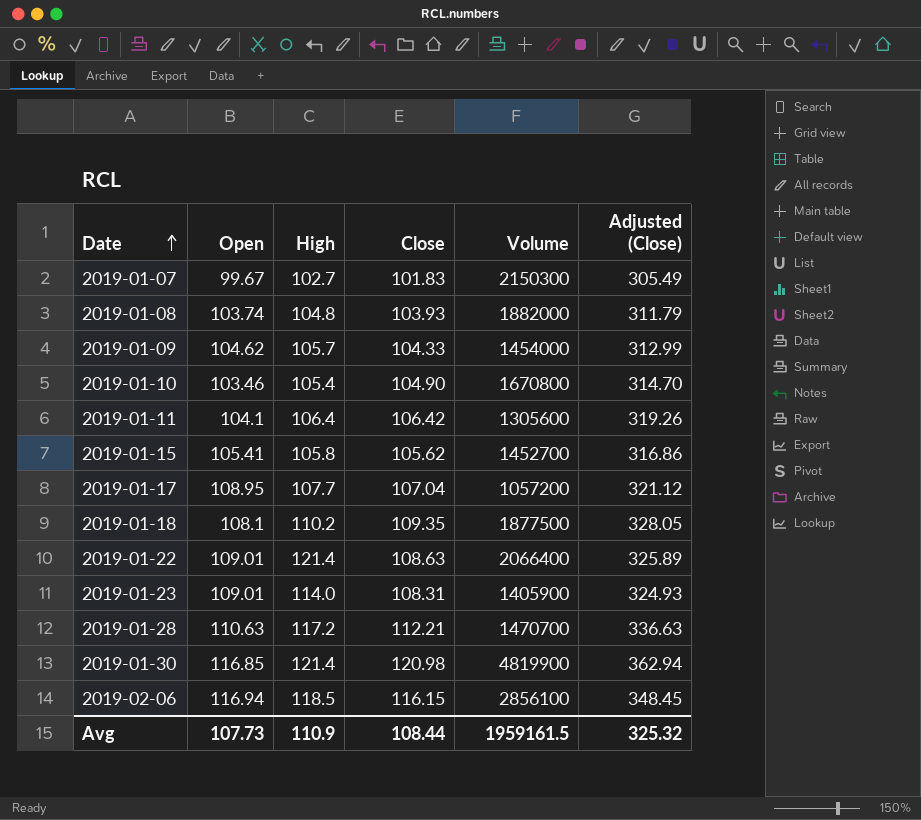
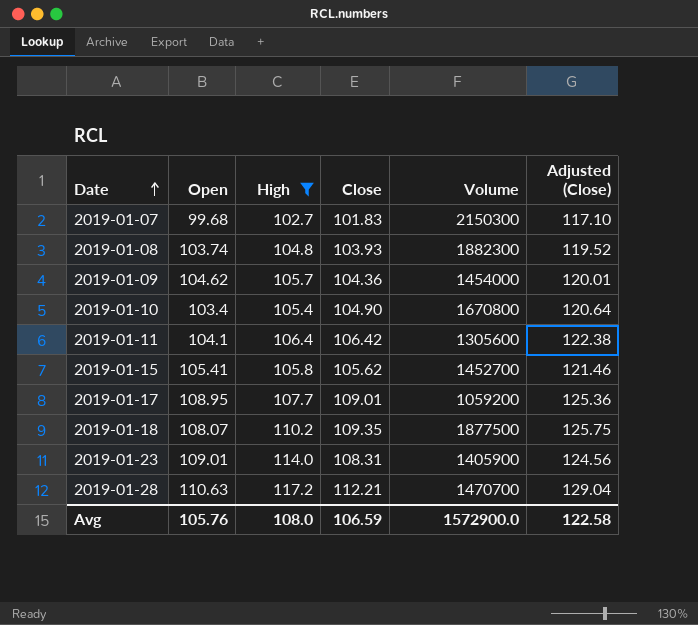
filter: none -> High <= 117.2
column Adjusted (Close) | formula: [Close] * 3 -> [Close] * 1.15
2019-01-07 | Open: 99.67 -> 99.68
2019-01-08 | Volume: 1882000 -> 1882300
2019-01-09 | Close: 104.33 -> 104.36
2019-01-10 | Open: 103.46 -> 103.4
2019-01-17 | Close: 107.04 -> 109.01
2019-01-17 | Volume: 1057200 -> 1059200
2019-01-18 | Open: 108.1 -> 108.07
Avg | Open: 107.73 -> 105.76
Avg | High: 110.9 -> 108.0
Avg | Close: 108.44 -> 106.59
Avg | Volume: 1959161.5 -> 1572900.0
Avg | Adjusted (Close): 325.32 -> 122.58

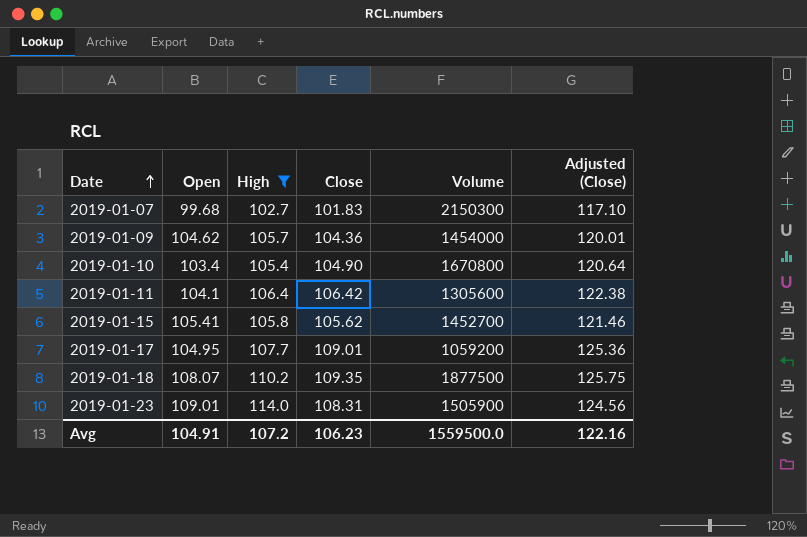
row 2019-01-08: 103.74 | 104.8 | 103.93 | 1882300 | 119.52 -> none
row 2019-01-28: 110.63 | 117.2 | 112.21 | 1470700 | 129.04 -> none
2019-01-17 | Open: 108.95 -> 104.95
2019-01-23 | Volume: 1405900 -> 1505900
Avg | Open: 105.76 -> 104.91
Avg | High: 108.0 -> 107.2
Avg | Close: 106.59 -> 106.23
Avg | Volume: 1572900.0 -> 1559500.0
Avg | Adjusted (Close): 122.58 -> 122.16

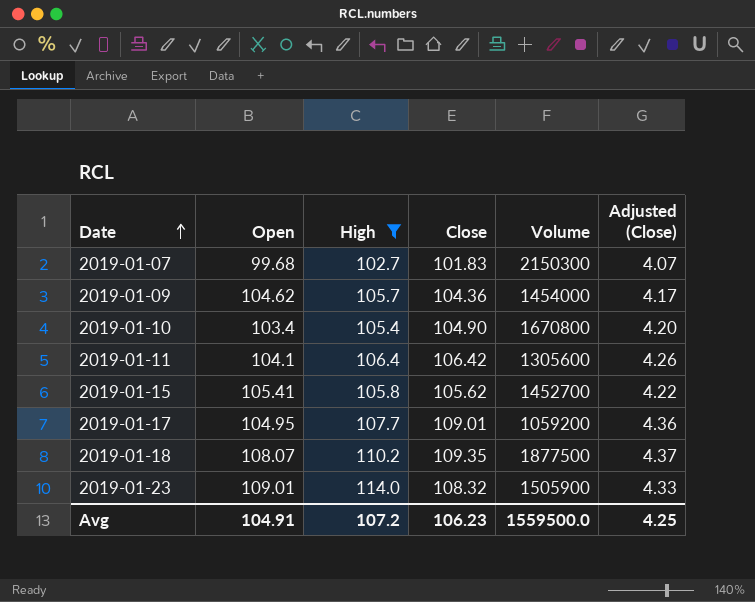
column Adjusted (Close) | formula: [Close] * 1.15 -> [Close] * 0.04
2019-01-23 | Close: 108.31 -> 108.32
Avg | Adjusted (Close): 122.16 -> 4.25

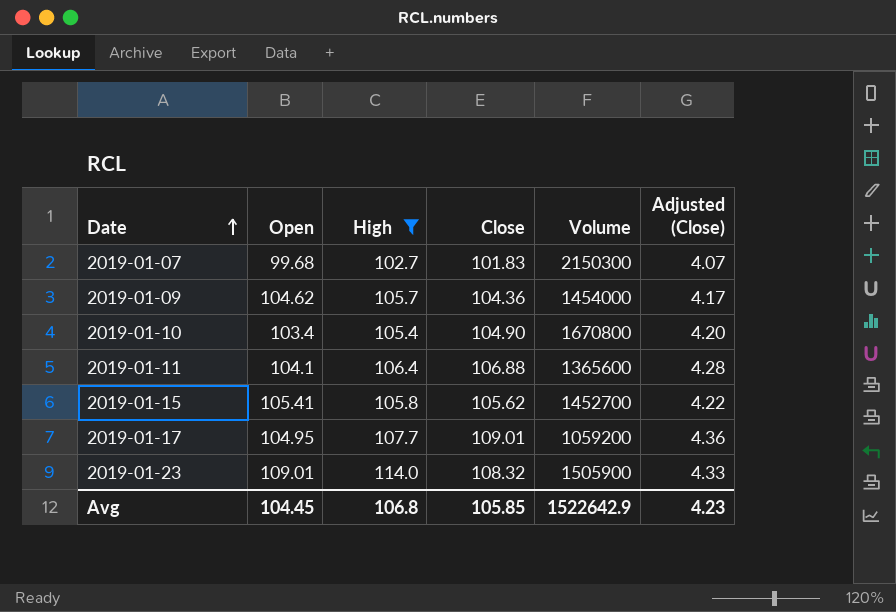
row 2019-01-18: 108.07 | 110.2 | 109.35 | 1877500 | 4.37 -> none
2019-01-11 | Close: 106.42 -> 106.88
2019-01-11 | Volume: 1305600 -> 1365600
2019-01-11 | Adjusted (Close): 4.26 -> 4.28
Avg | Open: 104.91 -> 104.45
Avg | High: 107.2 -> 106.8
Avg | Close: 106.23 -> 105.85
Avg | Volume: 1559500.0 -> 1522642.9
Avg | Adjusted (Close): 4.25 -> 4.23

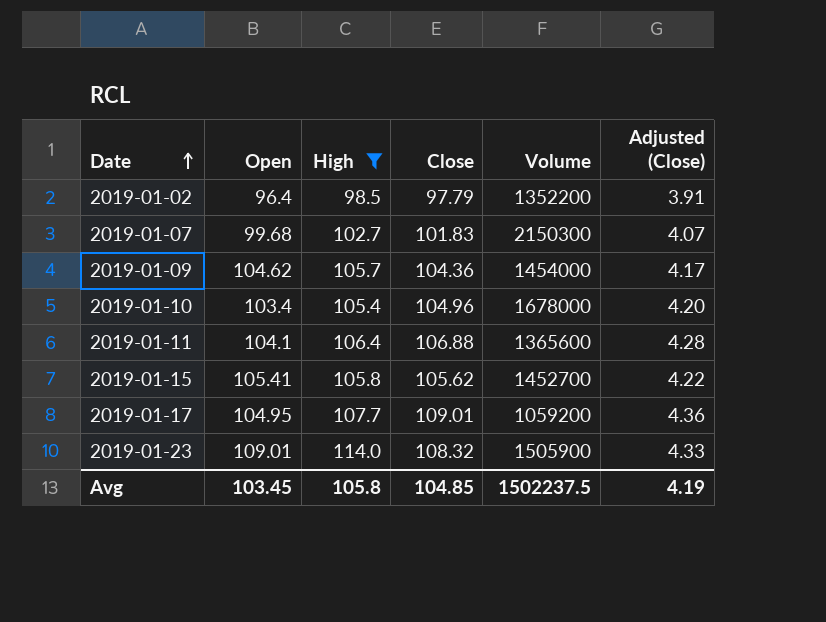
row 2019-01-02: none -> 96.4 | 98.5 | 97.79 | 1352200 | 3.91
2019-01-10 | Close: 104.90 -> 104.96
2019-01-10 | Volume: 1670800 -> 1678000
Avg | Open: 104.45 -> 103.45
Avg | High: 106.8 -> 105.8
Avg | Close: 105.85 -> 104.85
Avg | Volume: 1522642.9 -> 1502237.5
Avg | Adjusted (Close): 4.23 -> 4.19

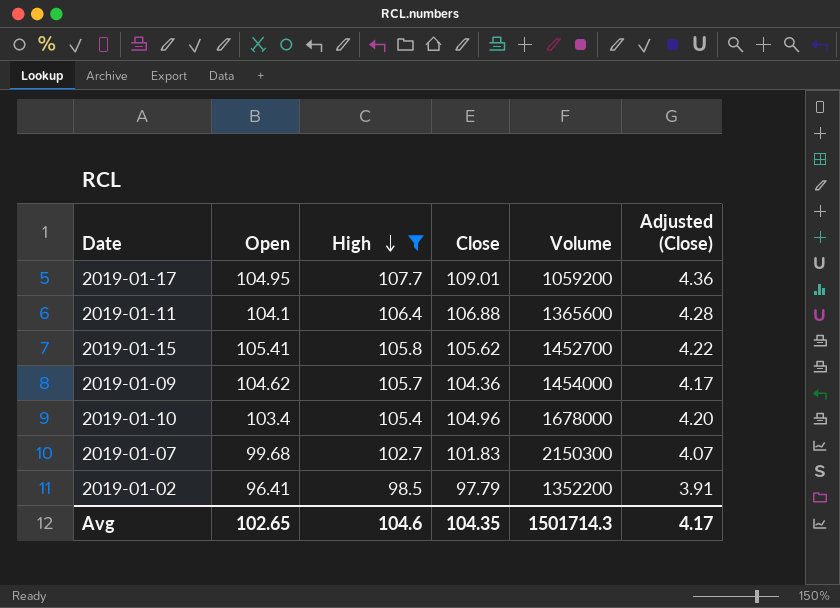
row order: Date ascending -> High descending
row 2019-01-23: 109.01 | 114.0 | 108.32 | 1505900 | 4.33 -> none
2019-01-02 | Open: 96.4 -> 96.41
Avg | Open: 103.45 -> 102.65
Avg | High: 105.8 -> 104.6
Avg | Close: 104.85 -> 104.35
Avg | Volume: 1502237.5 -> 1501714.3
Avg | Adjusted (Close): 4.19 -> 4.17

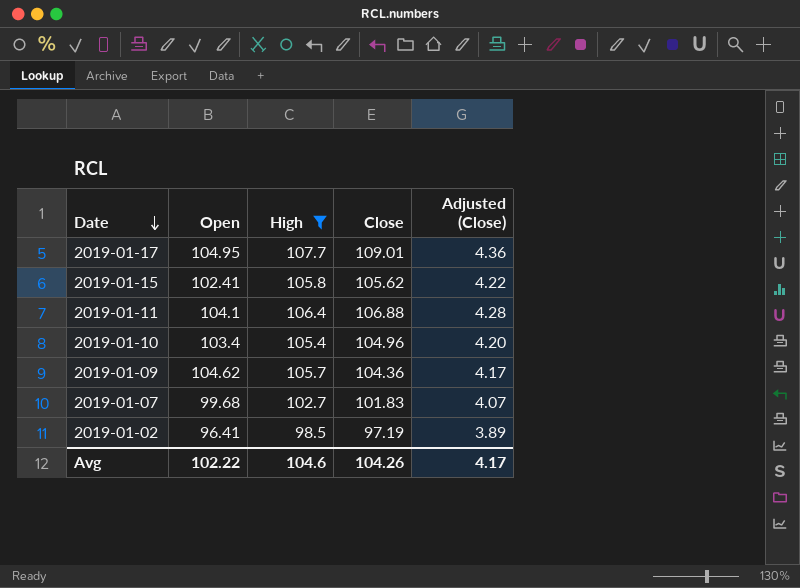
row order: High descending -> Date descending
column Volume | position: 5 -> none
2019-01-15 | Open: 105.41 -> 102.41
2019-01-02 | Close: 97.79 -> 97.19
2019-01-02 | Adjusted (Close): 3.91 -> 3.89
Avg | Open: 102.65 -> 102.22
Avg | Close: 104.35 -> 104.26

